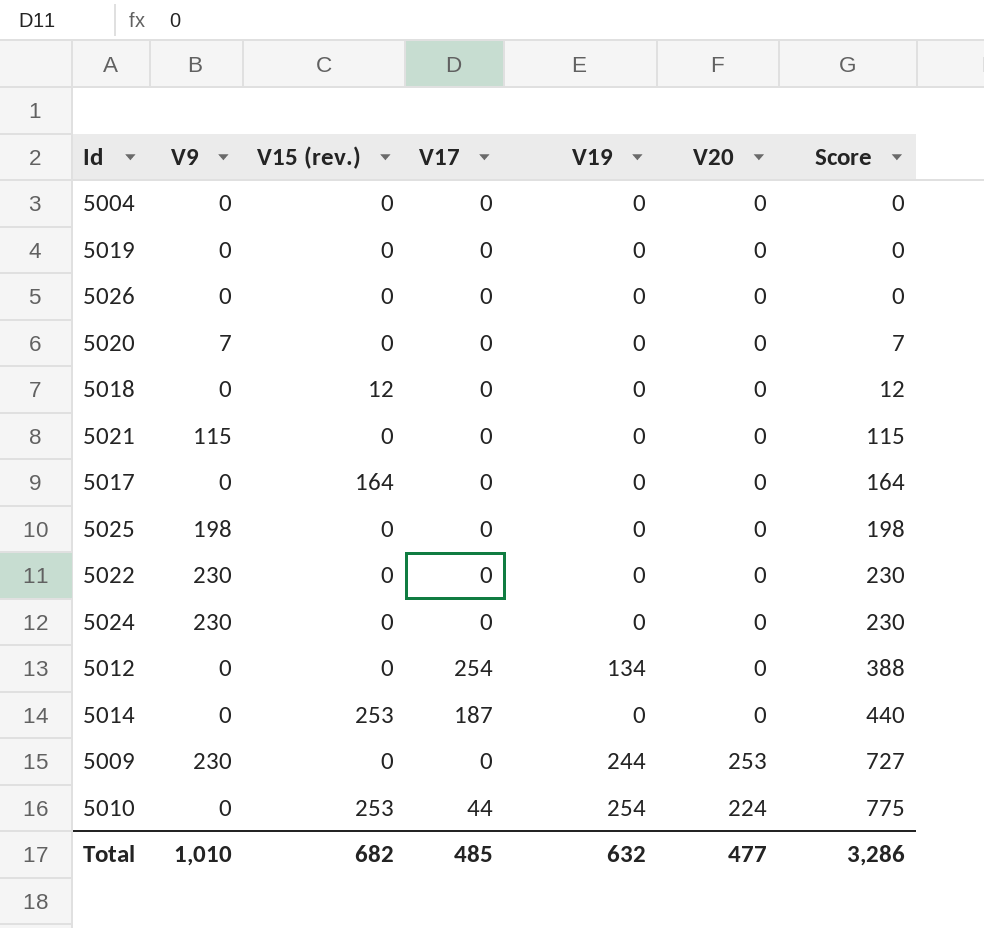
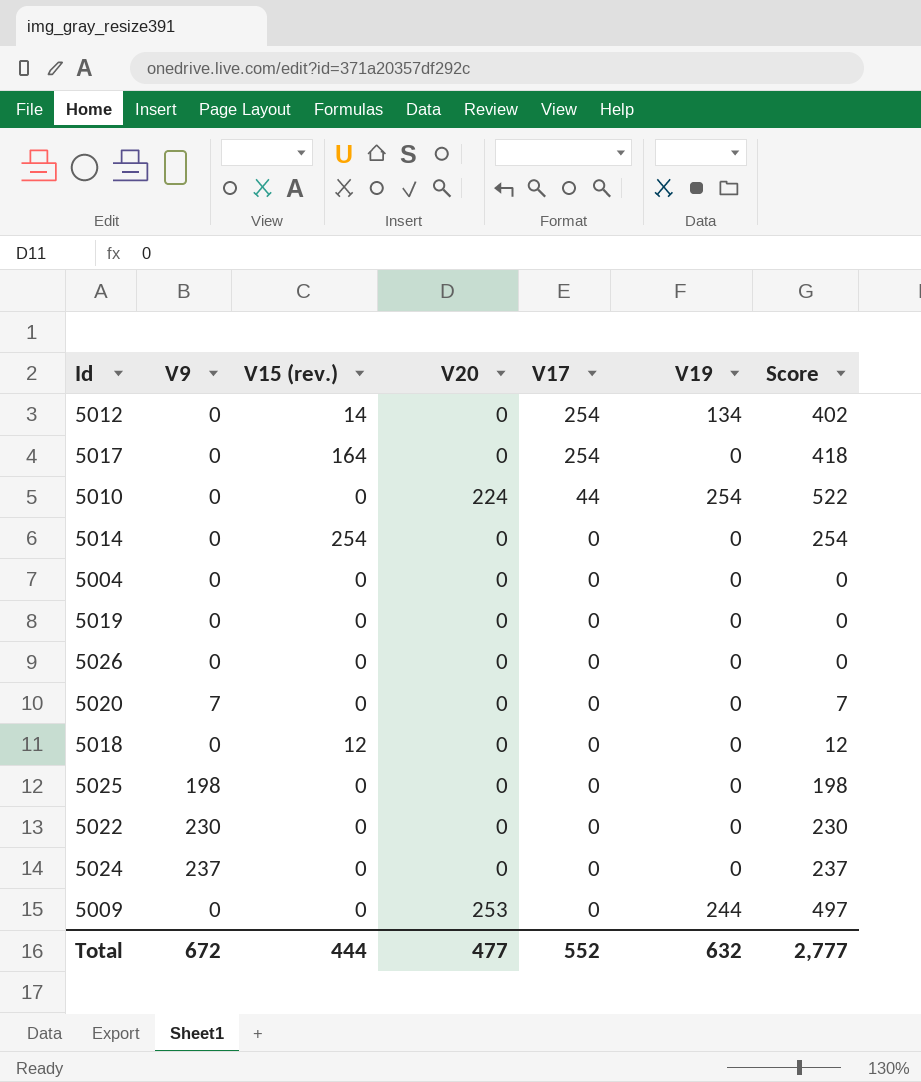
row order: Score ascending -> V17 descending
column V20 | position: 6 -> 4
row 5021: 115 | 0 | 0 | 0 | 0 | 115 -> none
5012 | V15 (rev.): 0 -> 14
5012 | Score: 388 -> 402
5017 | V17: 0 -> 254
5017 | Score: 164 -> 418
5010 | V15 (rev.): 253 -> 0
5010 | Score: 775 -> 522
5014 | V15 (rev.): 253 -> 254
5014 | V17: 187 -> 0
5014 | Score: 440 -> 254
5024 | V9: 230 -> 237
5024 | Score: 230 -> 237
5009 | V9: 230 -> 0
5009 | Score: 727 -> 497
Total | V9: 1,010 -> 672
Total | V15 (rev.): 682 -> 444
Total | V17: 485 -> 552
Total | Score: 3,286 -> 2,777

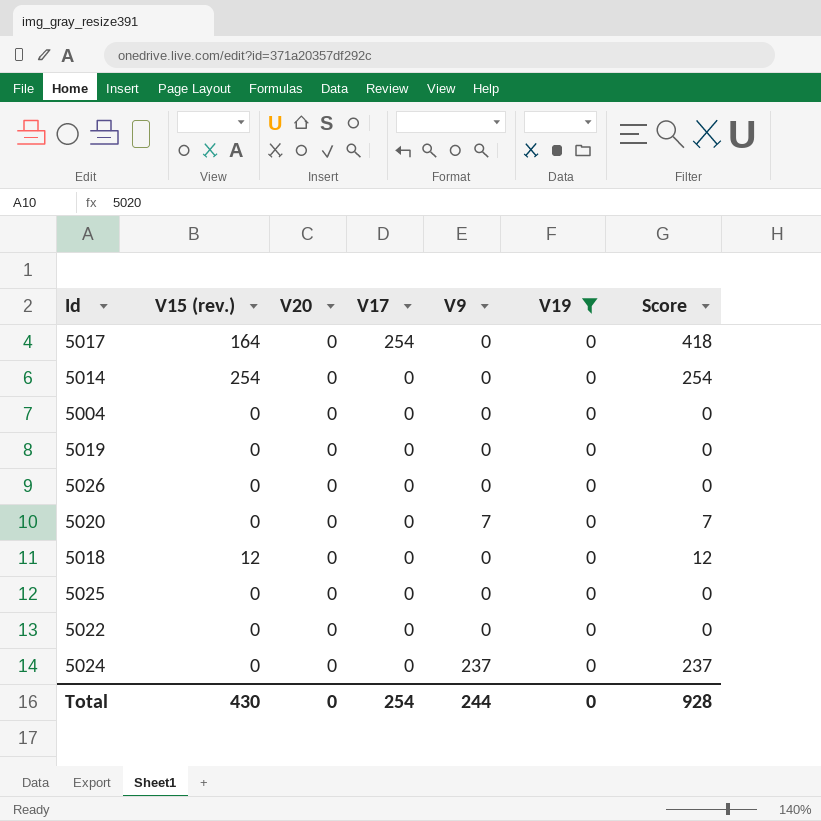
filter: none -> V19 = 0
column V9 | position: 2 -> 5
5025 | V9: 198 -> 0
5025 | Score: 198 -> 0
5022 | V9: 230 -> 0
5022 | Score: 230 -> 0
Total | V15 (rev.): 444 -> 430
Total | V20: 477 -> 0
Total | V17: 552 -> 254
Total | V9: 672 -> 244
Total | V19: 632 -> 0
Total | Score: 2,777 -> 928

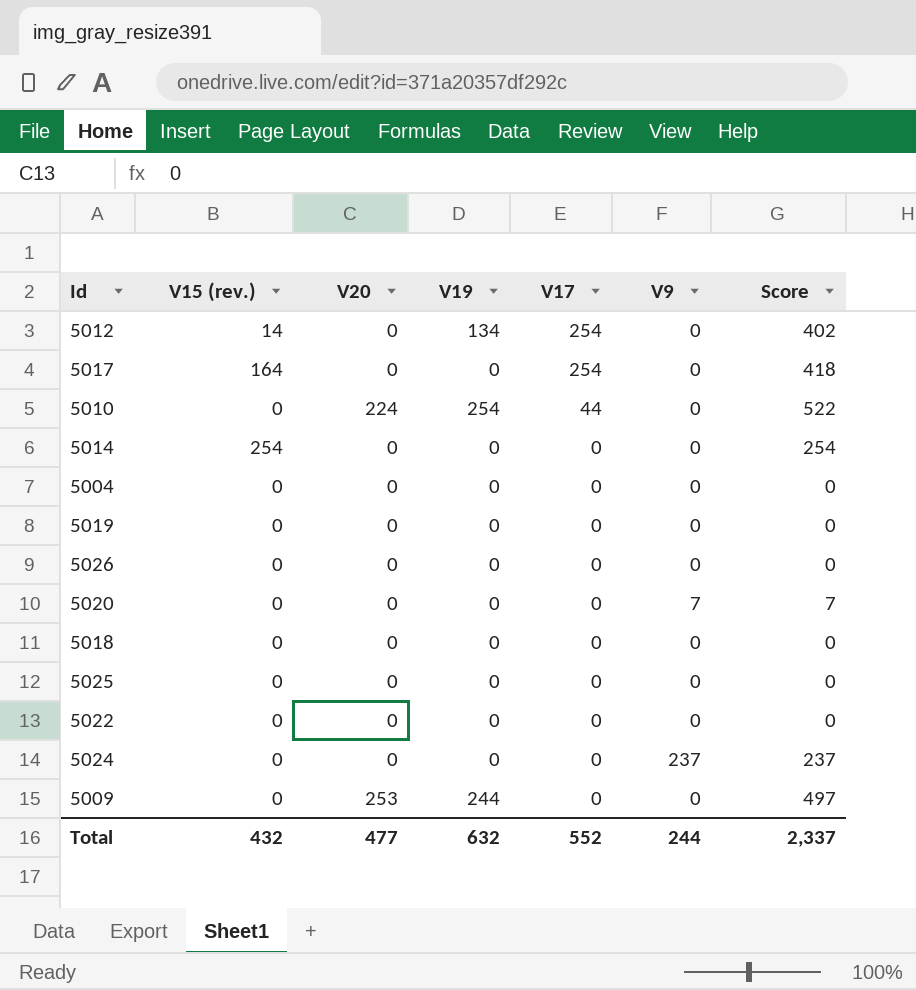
filter: V19 = 0 -> none
column V19 | position: 6 -> 4
5018 | V15 (rev.): 12 -> 0
5018 | Score: 12 -> 0
Total | V15 (rev.): 430 -> 432
Total | V20: 0 -> 477
Total | V19: 0 -> 632
Total | V17: 254 -> 552
Total | Score: 928 -> 2,337

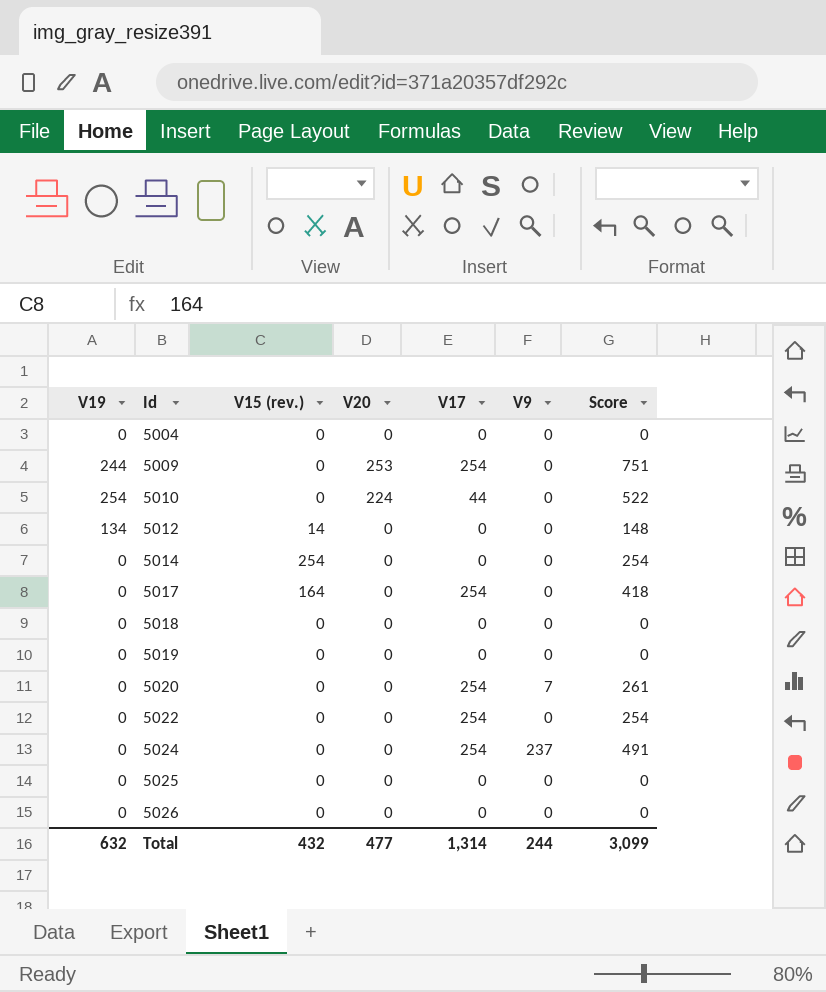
row order: V17 descending -> Id ascending
column V19 | position: 4 -> 1
5009 | V17: 0 -> 254
5009 | Score: 497 -> 751
5012 | V17: 254 -> 0
5012 | Score: 402 -> 148
5020 | V17: 0 -> 254
5020 | Score: 7 -> 261
5022 | V17: 0 -> 254
5022 | Score: 0 -> 254
5024 | V17: 0 -> 254
5024 | Score: 237 -> 491
Total | V17: 552 -> 1,314
Total | Score: 2,337 -> 3,099

